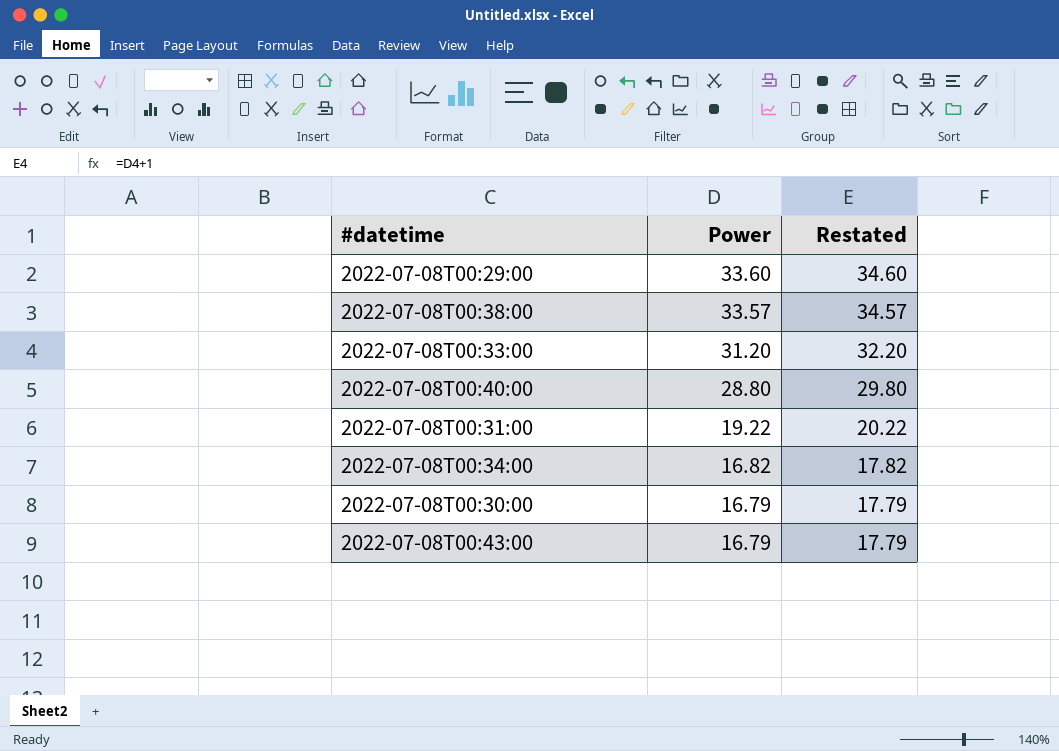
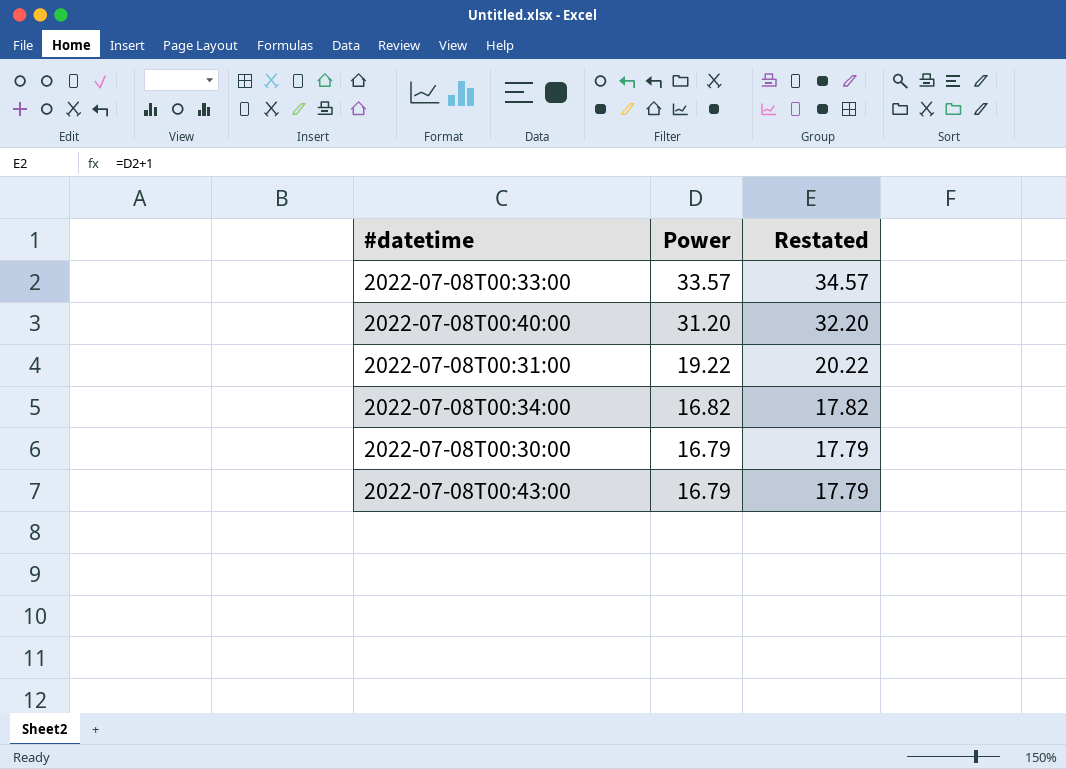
row 2022-07-08T00:29:00: 33.60 | 34.60 -> none
row 2022-07-08T00:38:00: 33.57 | 34.57 -> none
2022-07-08T00:33:00 | Power: 31.20 -> 33.57
2022-07-08T00:33:00 | Restated: 32.20 -> 34.57
2022-07-08T00:40:00 | Power: 28.80 -> 31.20
2022-07-08T00:40:00 | Restated: 29.80 -> 32.20

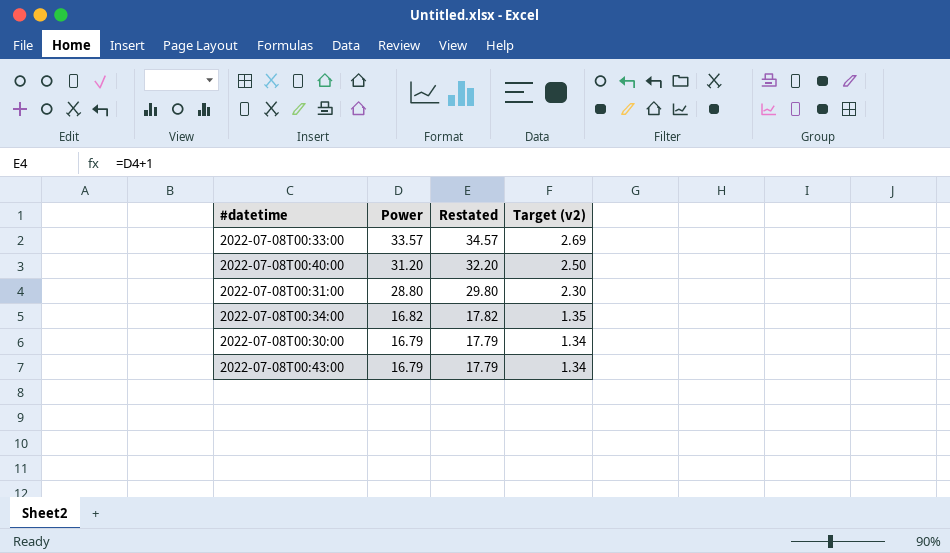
column Target (v2) | formula: none -> [Power] * 0.08
2022-07-08T00:31:00 | Power: 19.22 -> 28.80
2022-07-08T00:31:00 | Restated: 20.22 -> 29.80

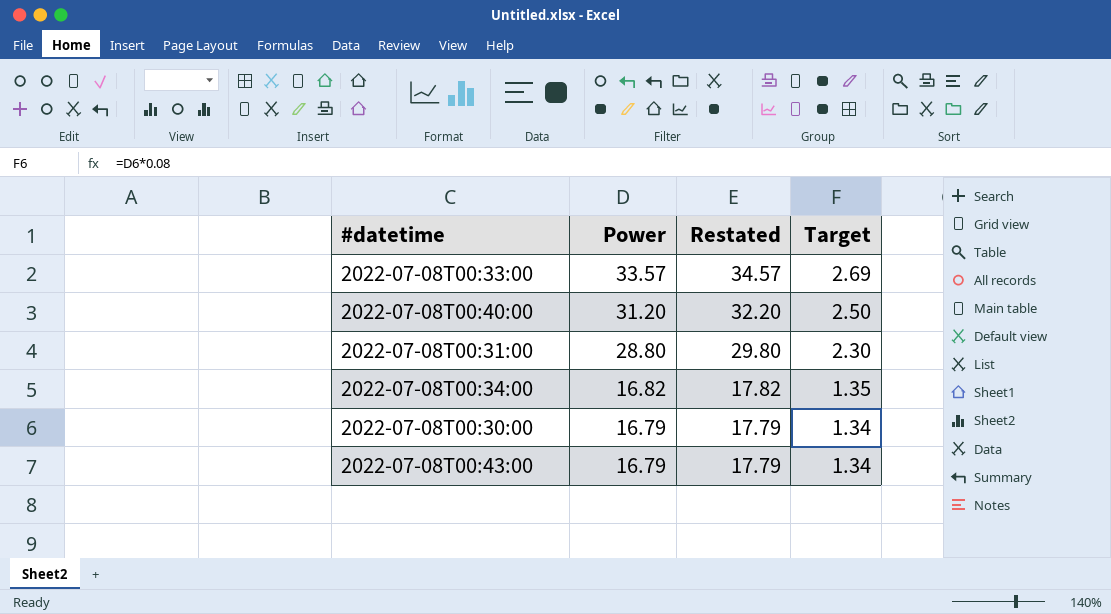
column name: Target (v2) -> Target

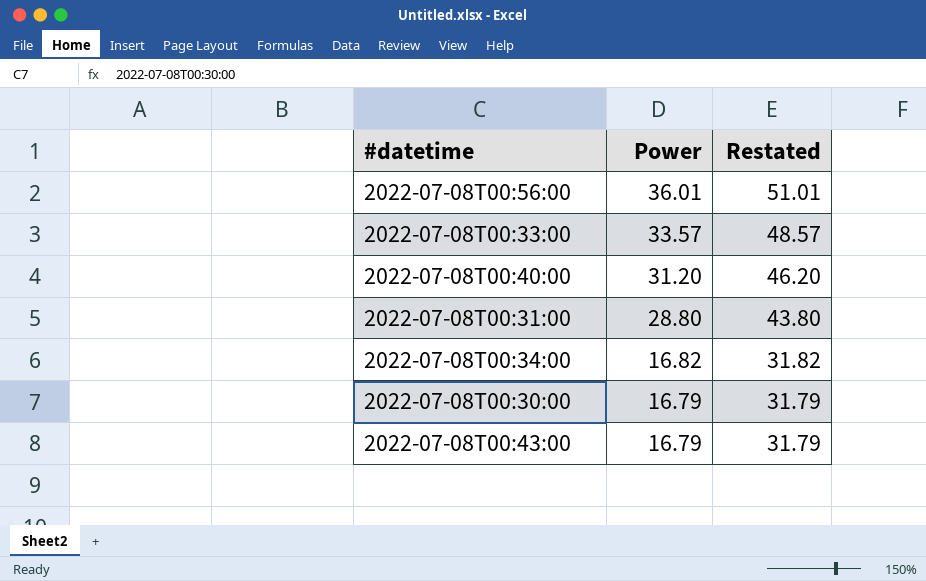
column Target | formula: [Power] * 0.08 -> none
column Restated | formula: [Power] + 1 -> [Power] + 15
row 2022-07-08T00:56:00: none -> 36.01 | 51.01

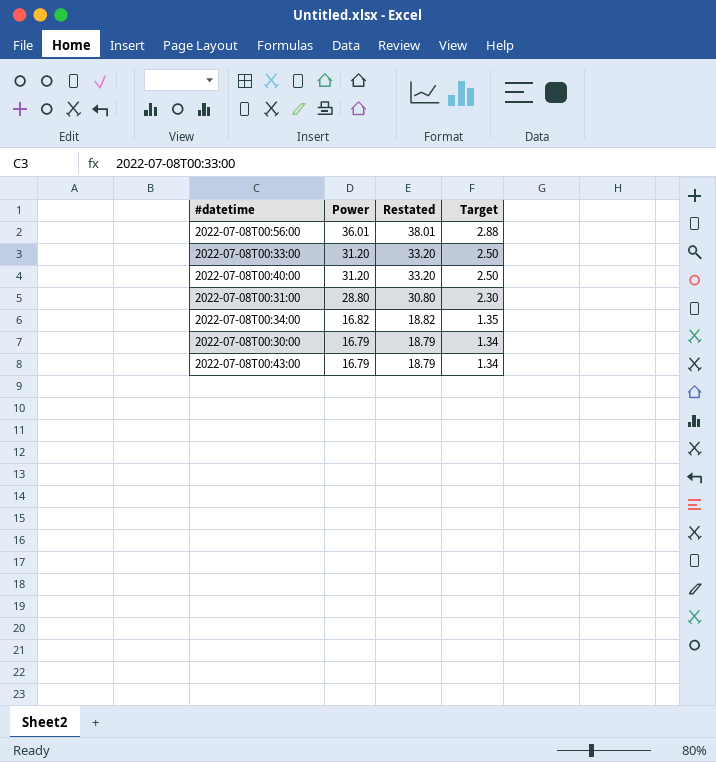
column Restated | formula: [Power] + 15 -> [Power] + 2
column Target | formula: none -> [Power] * 0.08
2022-07-08T00:33:00 | Power: 33.57 -> 31.20

